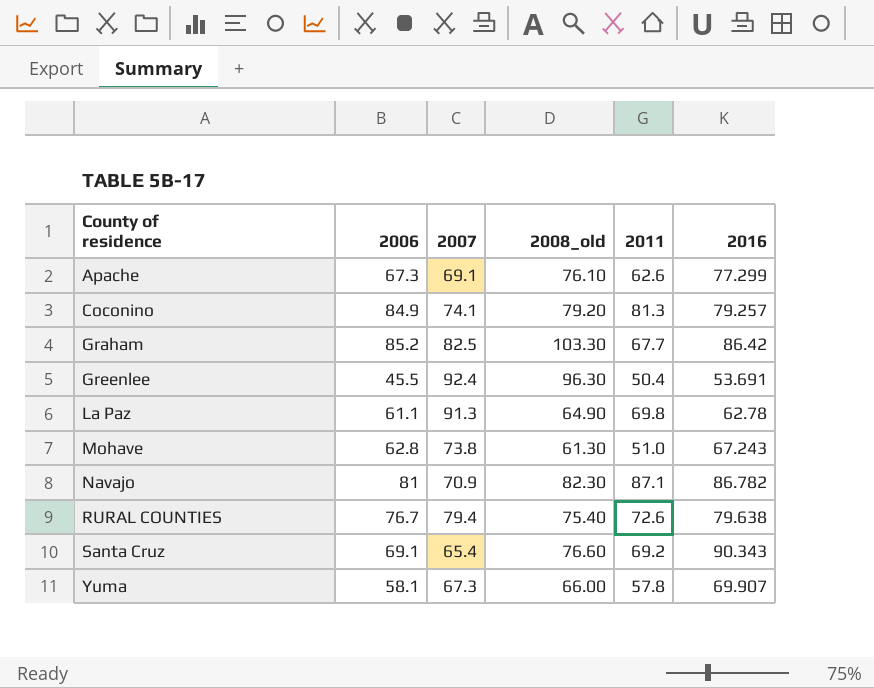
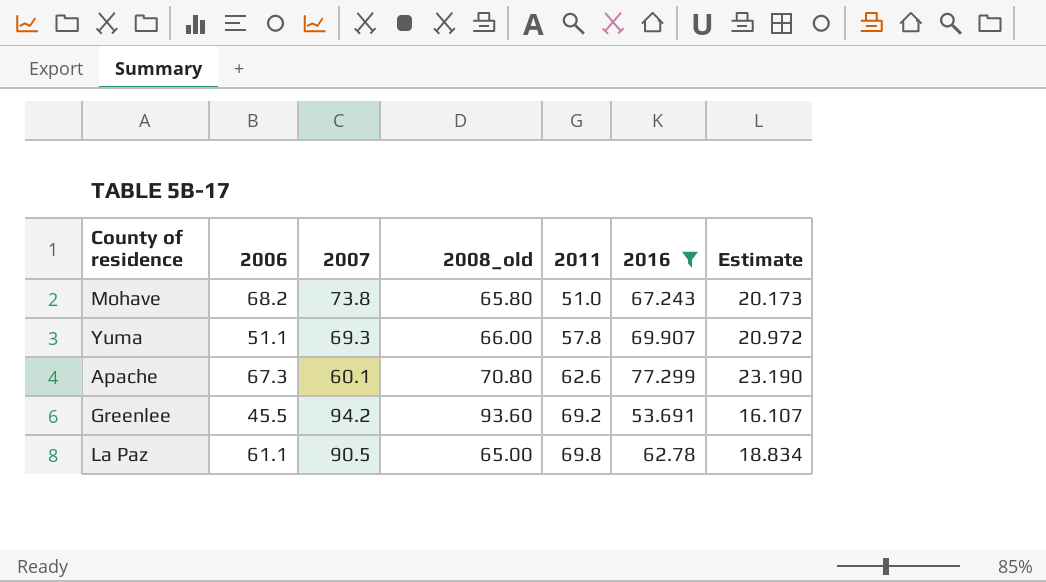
filter: none -> 2016 <= 77.299
row order: County of residence ascending -> 2011 ascending
column Estimate | formula: none -> [2016] * 0.3
Mohave | 2006: 62.8 -> 68.2
Mohave | 2008_old: 61.30 -> 65.80
Yuma | 2006: 58.1 -> 51.1
Yuma | 2007: 67.3 -> 69.3
Apache | 2007: 69.1 -> 60.1
Apache | 2008_old: 76.10 -> 70.80
Greenlee | 2007: 92.4 -> 94.2
Greenlee | 2008_old: 96.30 -> 93.60
Greenlee | 2011: 50.4 -> 69.2
La Paz | 2007: 91.3 -> 90.5
La Paz | 2008_old: 64.90 -> 65.00

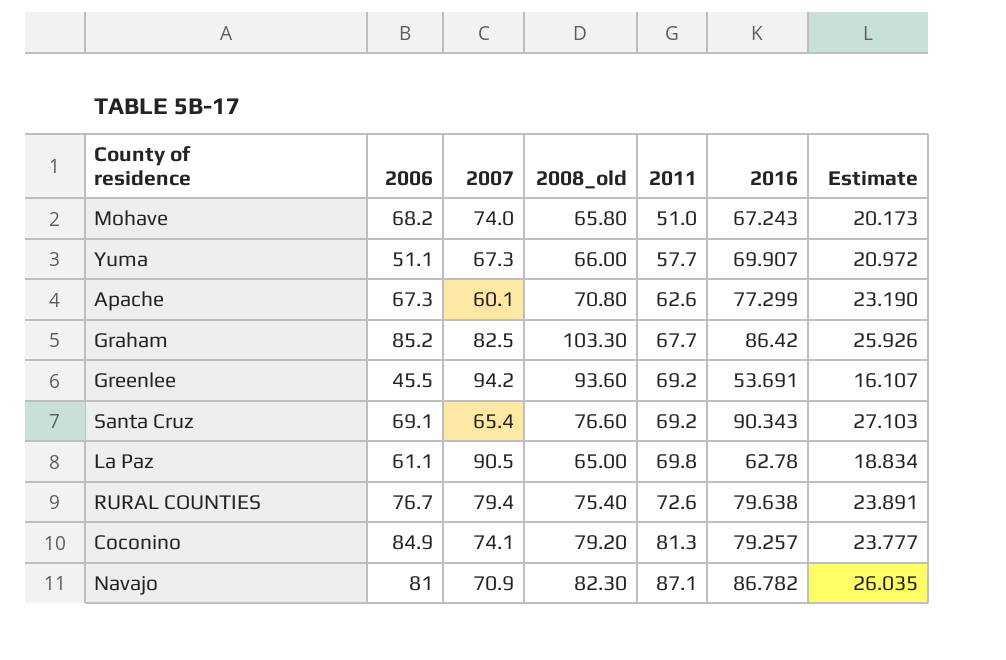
filter: 2016 <= 77.299 -> none
Mohave | 2007: 73.8 -> 74.0
Yuma | 2007: 69.3 -> 67.3
Yuma | 2011: 57.8 -> 57.7

